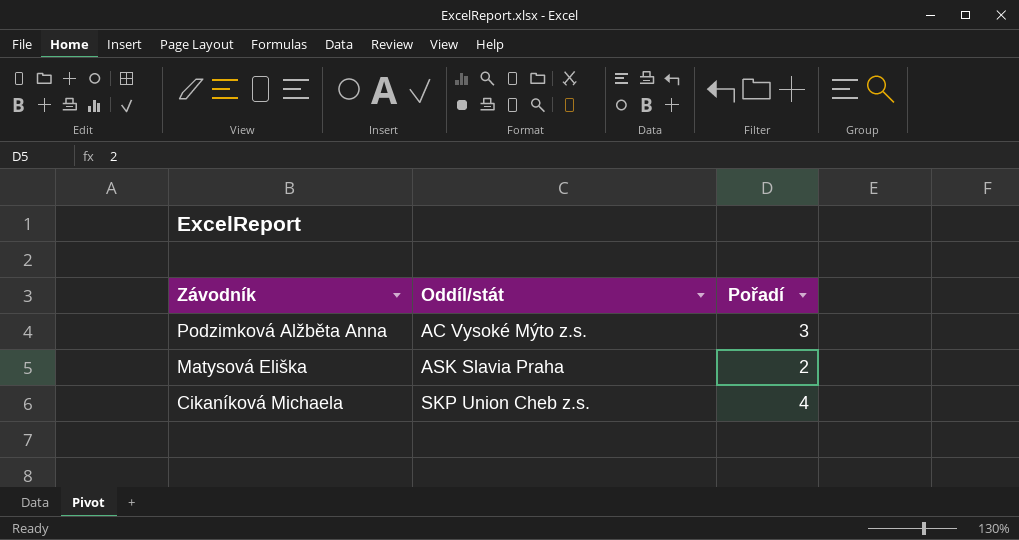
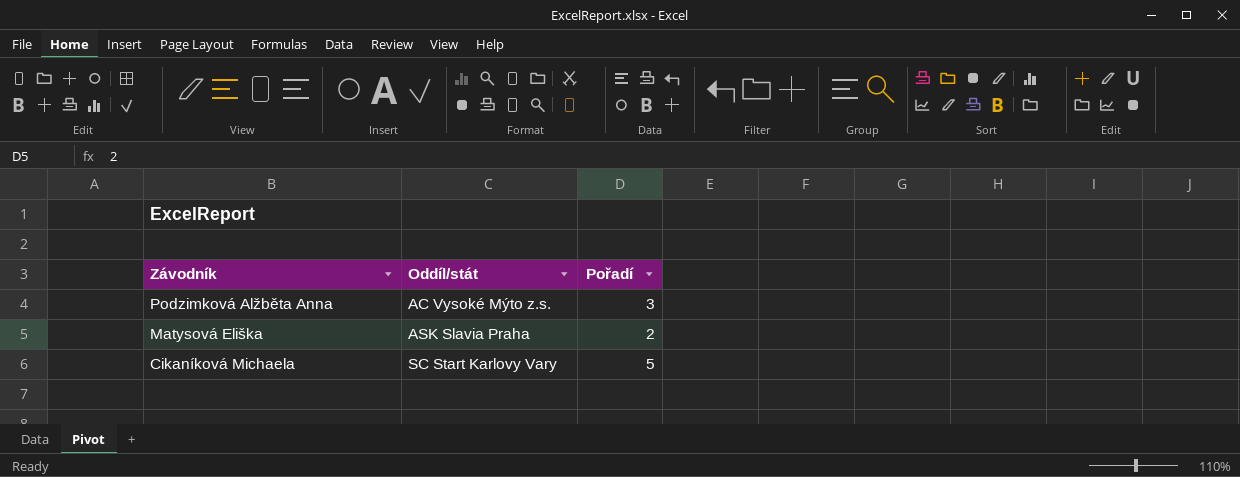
Cikaníková Michaela | Oddíl/stát: SKP Union Cheb z.s. -> SC Start Karlovy Vary
Cikaníková Michaela | Pořadí: 4 -> 5

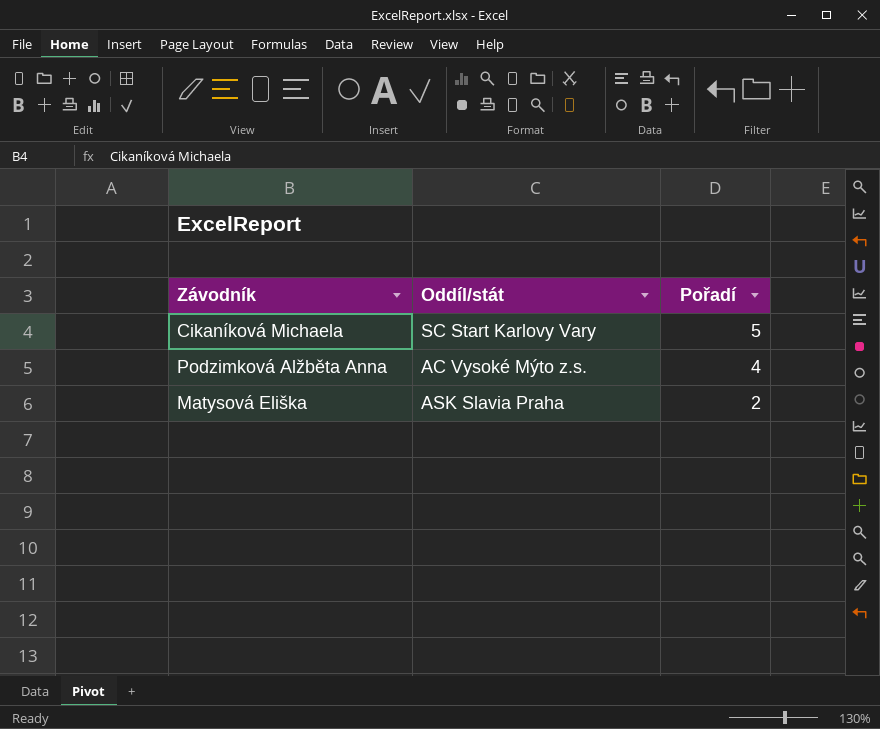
row order: Závodník descending -> Pořadí descending
Podzimková Alžběta Anna | Pořadí: 3 -> 4

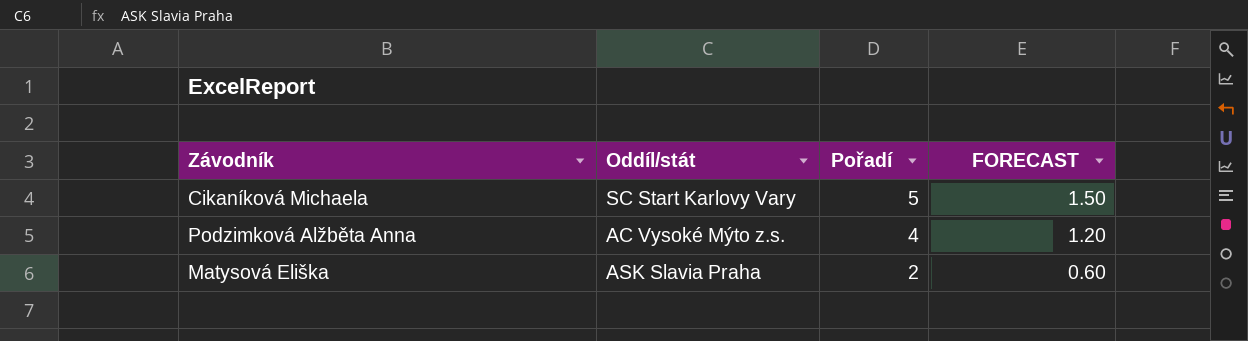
column FORECAST | formula: none -> [Pořadí] * 0.3

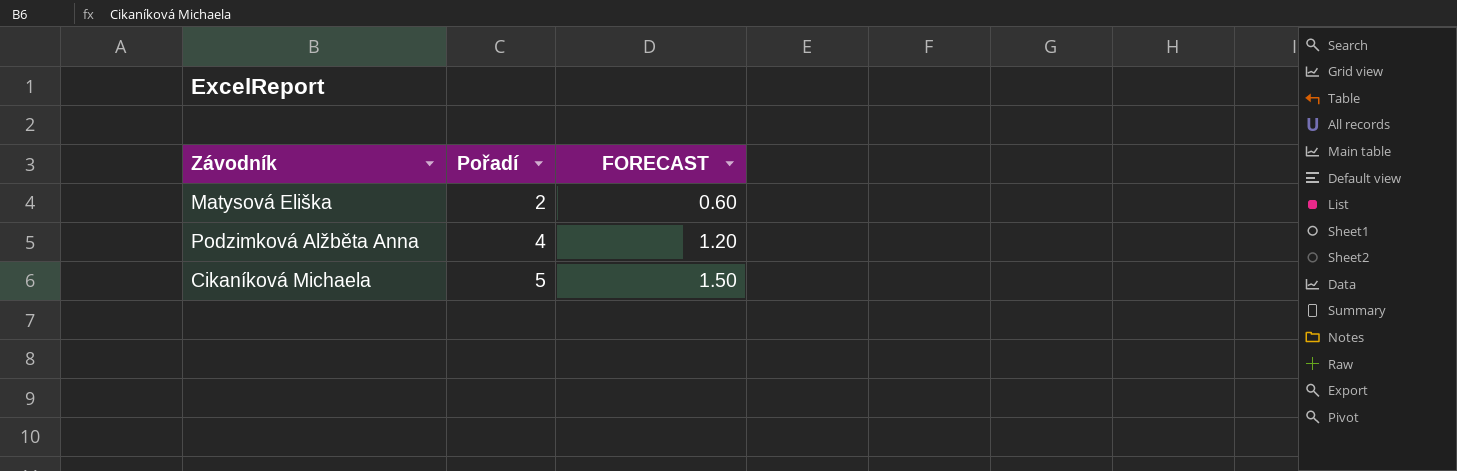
row order: Pořadí descending -> Pořadí ascending
column Oddíl/stát | position: 2 -> none

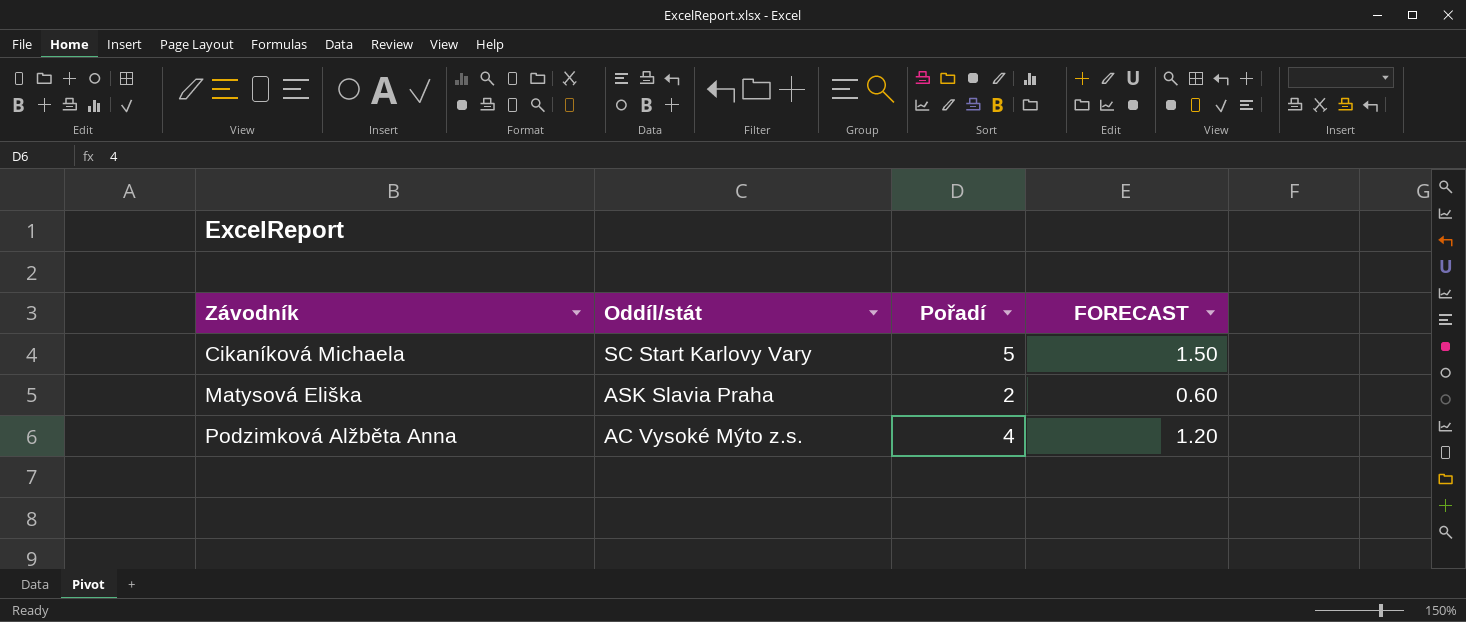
row order: Pořadí ascending -> Závodník ascending
column Oddíl/stát | position: none -> 2

